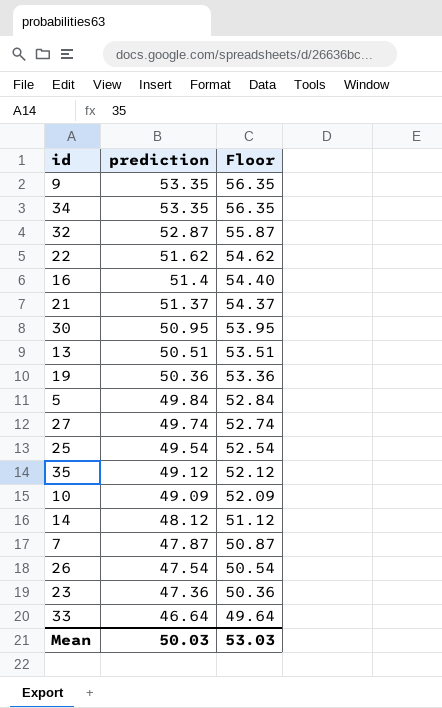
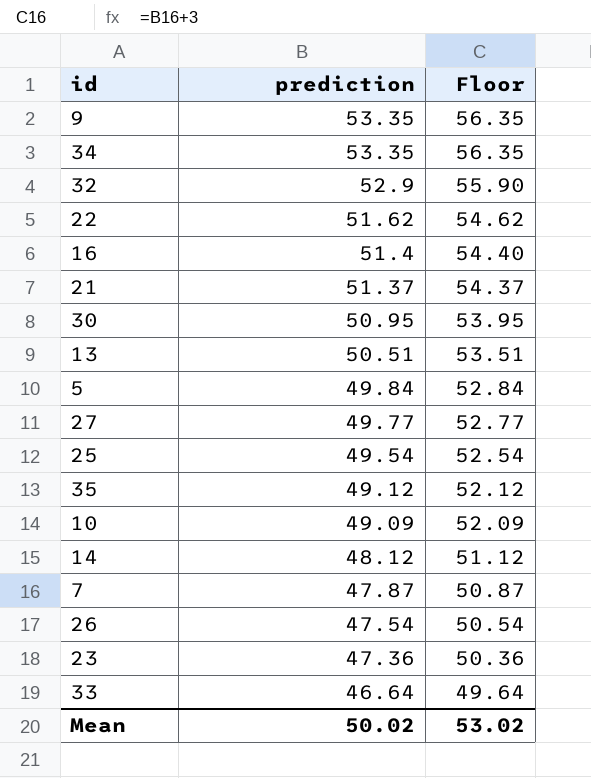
row 19: 50.36 | 53.36 -> none
32 | prediction: 52.87 -> 52.9
32 | Floor: 55.87 -> 55.90
27 | prediction: 49.74 -> 49.77
27 | Floor: 52.74 -> 52.77
Mean | prediction: 50.03 -> 50.02
Mean | Floor: 53.03 -> 53.02

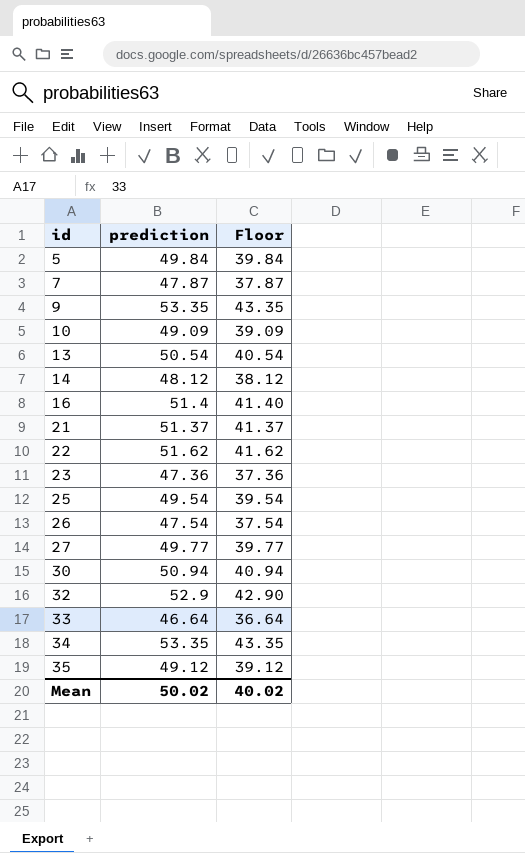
row order: prediction descending -> id ascending
column Floor | formula: [prediction] + 3 -> [prediction] - 10
13 | prediction: 50.51 -> 50.54
30 | prediction: 50.95 -> 50.94
Mean | Floor: 53.02 -> 40.02

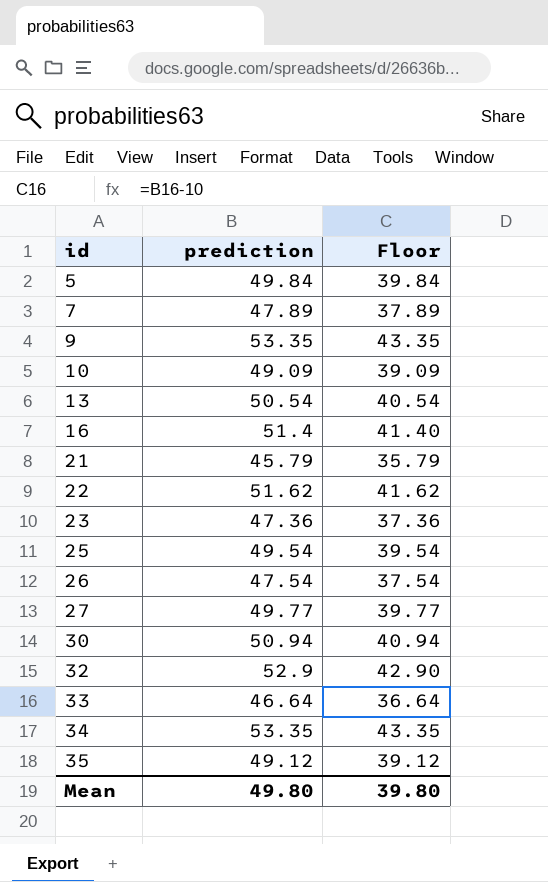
row 14: 48.12 | 38.12 -> none
7 | prediction: 47.87 -> 47.89
7 | Floor: 37.87 -> 37.89
21 | prediction: 51.37 -> 45.79
21 | Floor: 41.37 -> 35.79
Mean | prediction: 50.02 -> 49.80
Mean | Floor: 40.02 -> 39.80

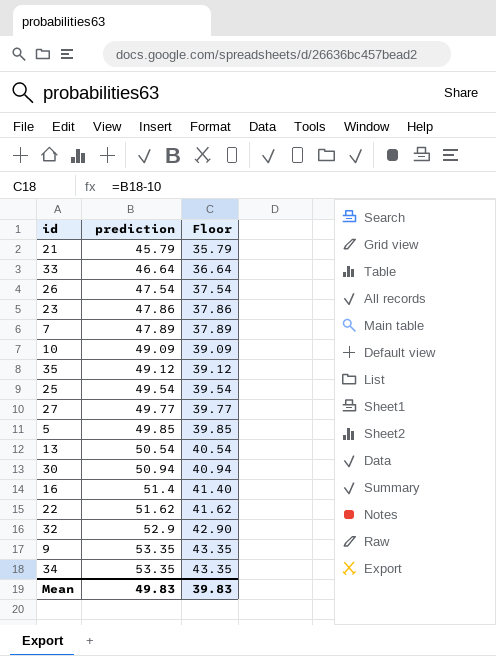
row order: id ascending -> prediction ascending
23 | prediction: 47.36 -> 47.86
23 | Floor: 37.36 -> 37.86
5 | prediction: 49.84 -> 49.85
5 | Floor: 39.84 -> 39.85
Mean | prediction: 49.80 -> 49.83
Mean | Floor: 39.80 -> 39.83

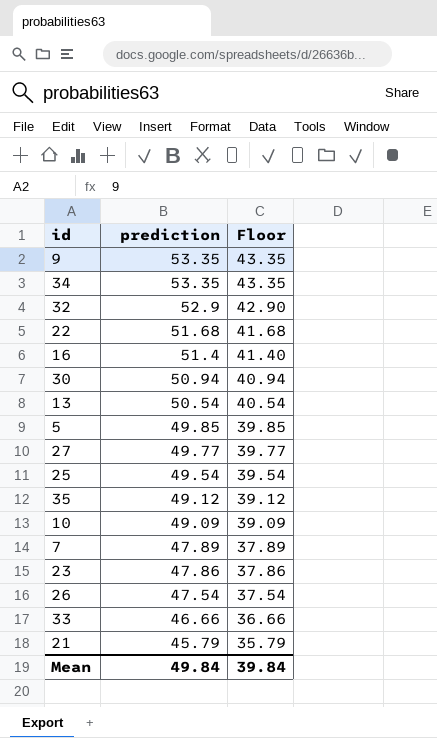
row order: prediction ascending -> prediction descending
22 | prediction: 51.62 -> 51.68
22 | Floor: 41.62 -> 41.68
33 | prediction: 46.64 -> 46.66
33 | Floor: 36.64 -> 36.66
Mean | prediction: 49.83 -> 49.84
Mean | Floor: 39.83 -> 39.84

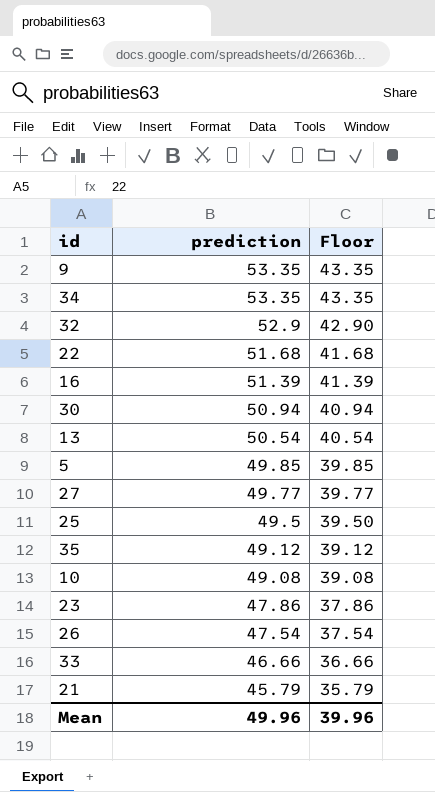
row 7: 47.89 | 37.89 -> none
16 | prediction: 51.4 -> 51.39
16 | Floor: 41.40 -> 41.39
25 | prediction: 49.54 -> 49.5
25 | Floor: 39.54 -> 39.50
10 | prediction: 49.09 -> 49.08
10 | Floor: 39.09 -> 39.08
Mean | prediction: 49.84 -> 49.96
Mean | Floor: 39.84 -> 39.96

